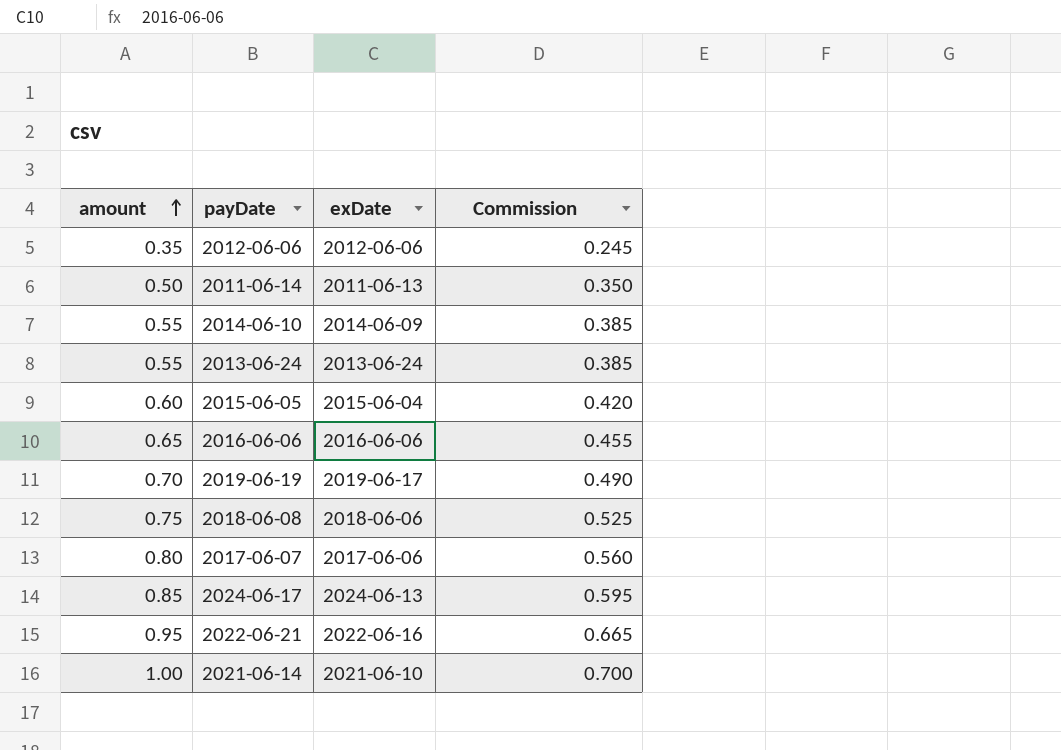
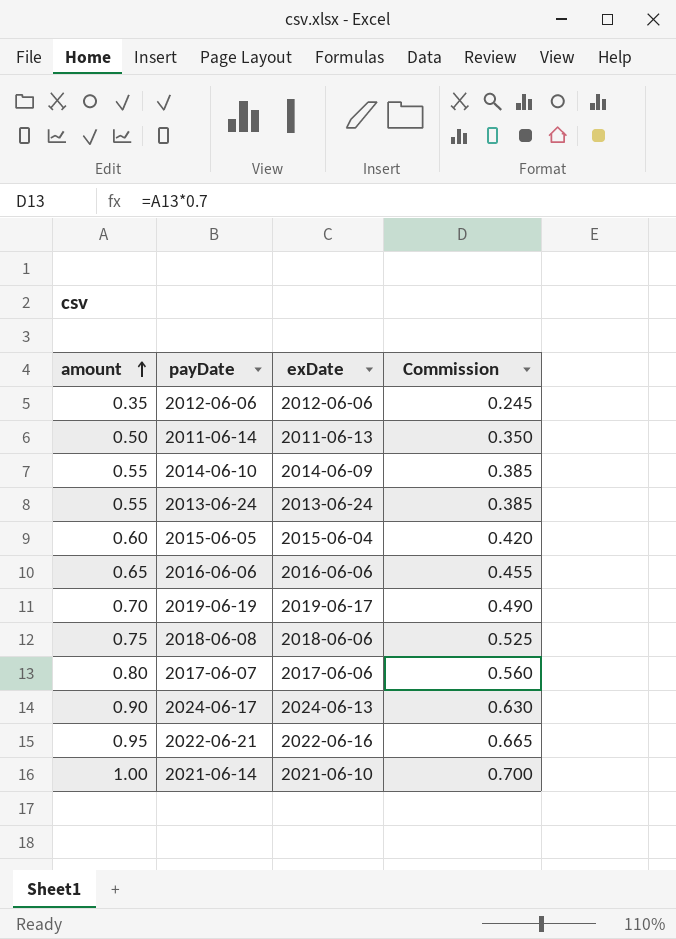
2024-06-17 | amount: 0.85 -> 0.90
2024-06-17 | Commission: 0.595 -> 0.630

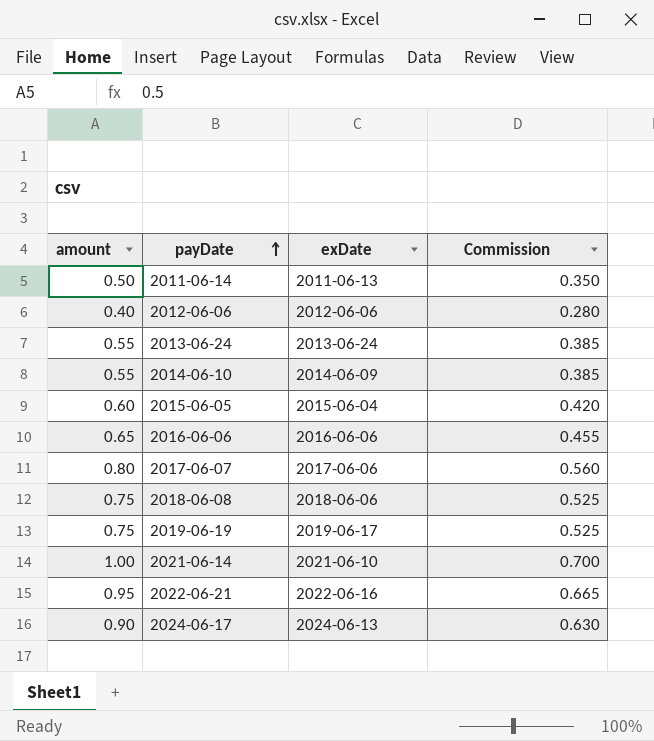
row order: amount ascending -> payDate ascending
2012-06-06 | amount: 0.35 -> 0.40
2012-06-06 | Commission: 0.245 -> 0.280
2019-06-19 | amount: 0.70 -> 0.75
2019-06-19 | Commission: 0.490 -> 0.525

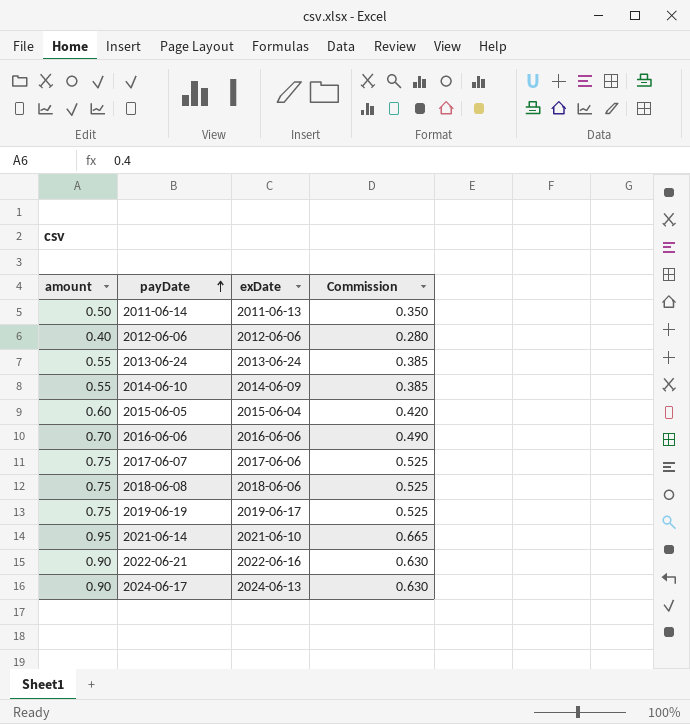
2016-06-06 | amount: 0.65 -> 0.70
2016-06-06 | Commission: 0.455 -> 0.490
2017-06-07 | amount: 0.80 -> 0.75
2017-06-07 | Commission: 0.560 -> 0.525
2021-06-14 | amount: 1.00 -> 0.95
2021-06-14 | Commission: 0.700 -> 0.665
2022-06-21 | amount: 0.95 -> 0.90
2022-06-21 | Commission: 0.665 -> 0.630

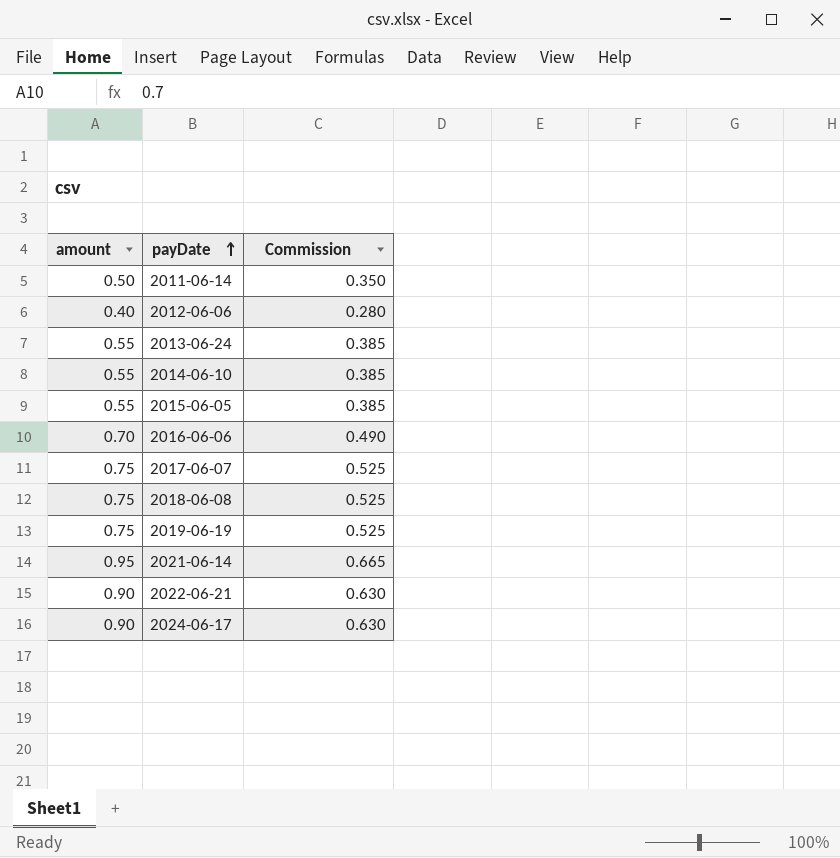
column exDate | position: 3 -> none
2015-06-05 | amount: 0.60 -> 0.55
2015-06-05 | Commission: 0.420 -> 0.385

